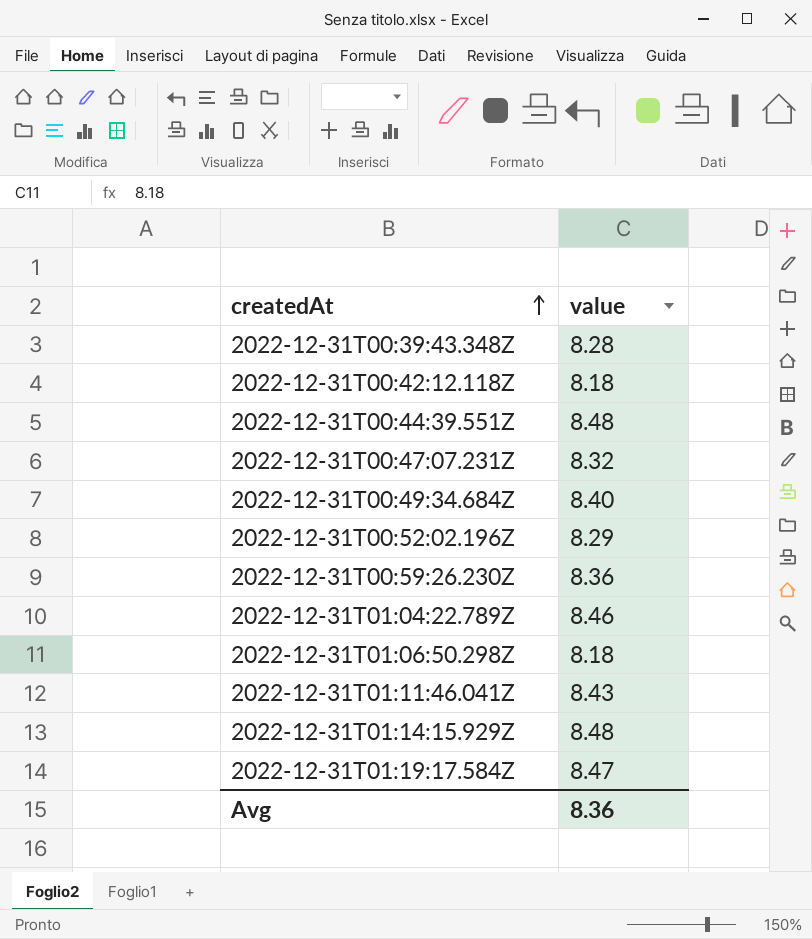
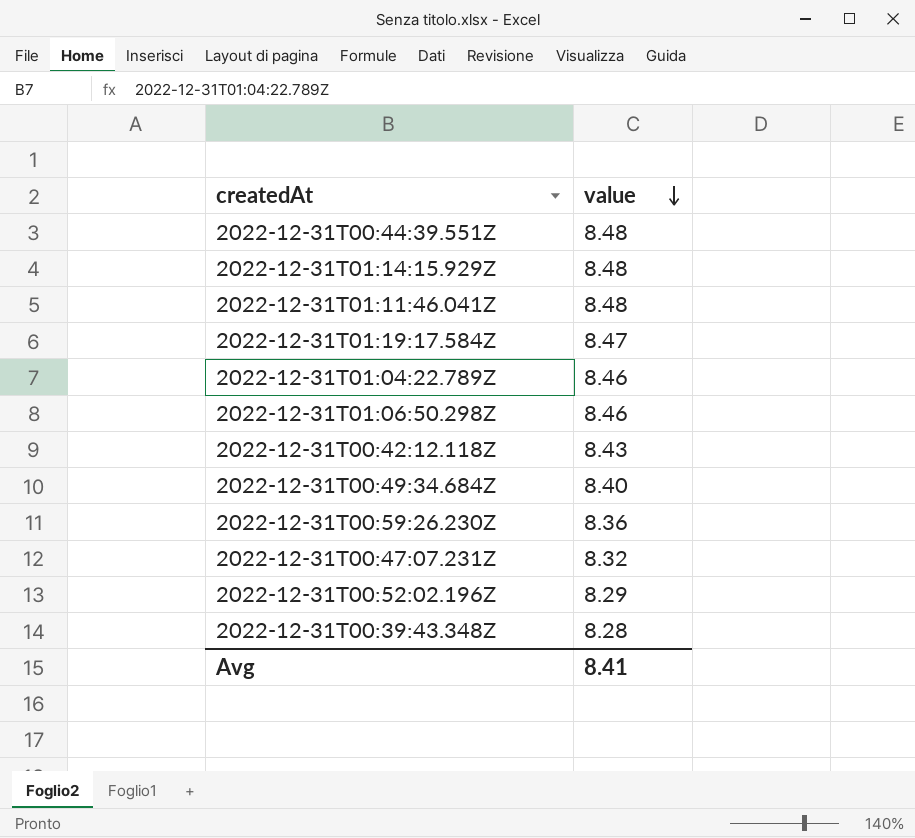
row order: createdAt ascending -> value descending
2022-12-31T01:11:46.041Z | value: 8.43 -> 8.48
2022-12-31T01:06:50.298Z | value: 8.18 -> 8.46
2022-12-31T00:42:12.118Z | value: 8.18 -> 8.43
Avg | value: 8.36 -> 8.41

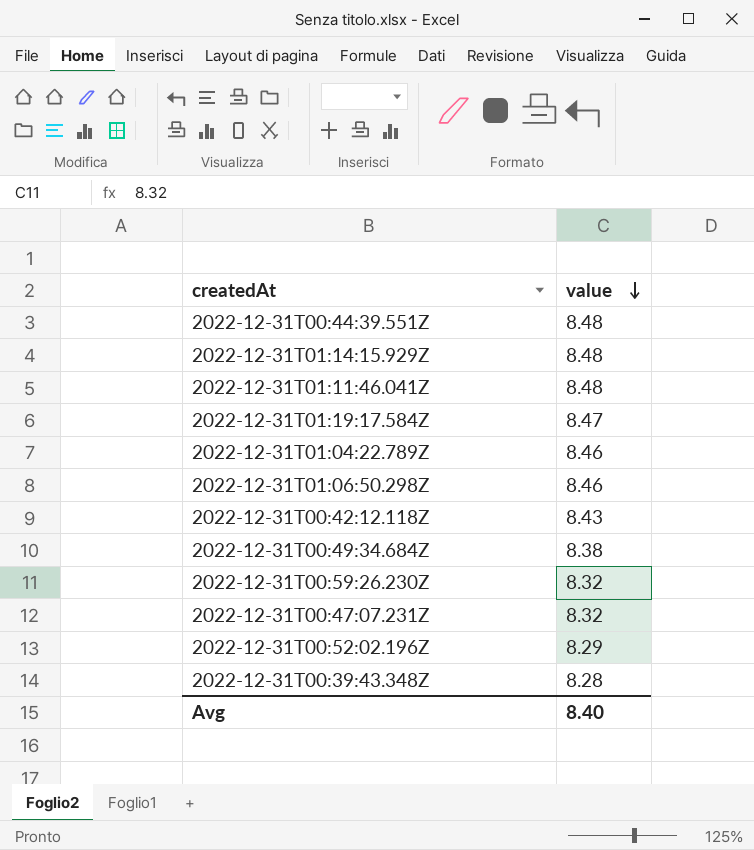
2022-12-31T00:49:34.684Z | value: 8.40 -> 8.38
2022-12-31T00:59:26.230Z | value: 8.36 -> 8.32
Avg | value: 8.41 -> 8.40

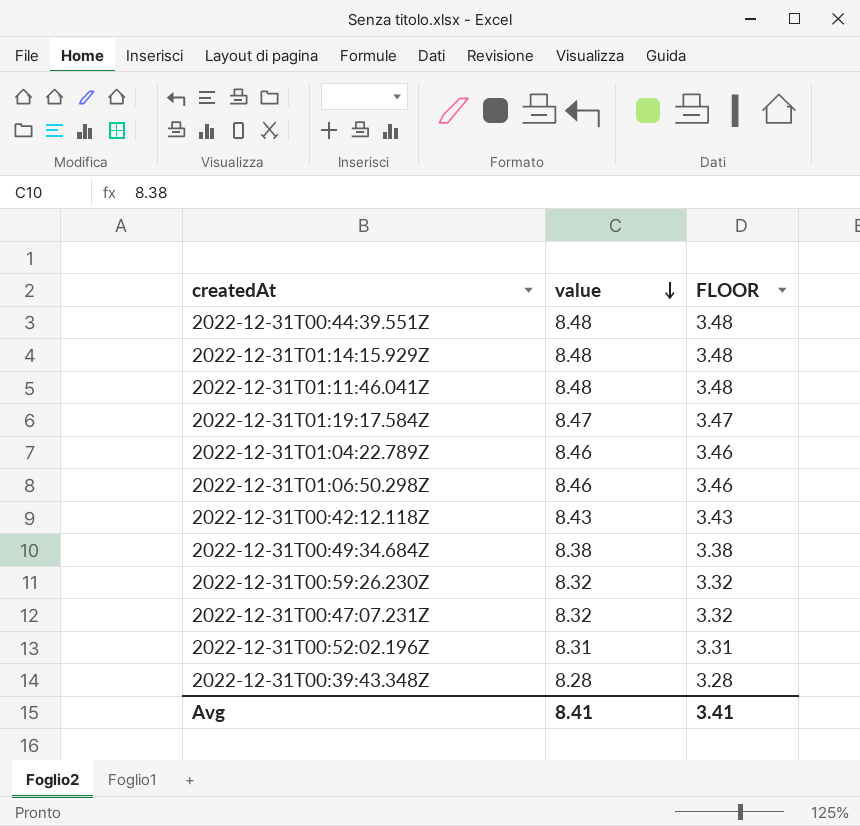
column FLOOR | formula: none -> [value] - 5
2022-12-31T00:52:02.196Z | value: 8.29 -> 8.31
Avg | value: 8.40 -> 8.41

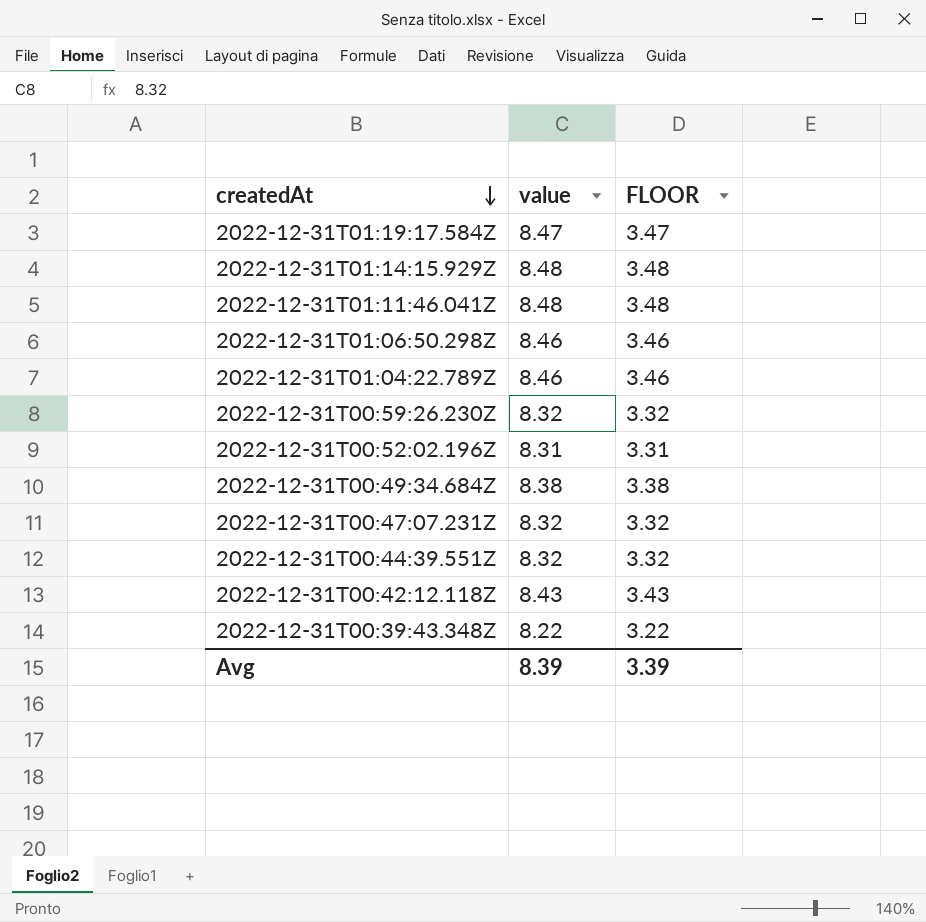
row order: value descending -> createdAt descending
2022-12-31T00:44:39.551Z | value: 8.48 -> 8.32
2022-12-31T00:44:39.551Z | FLOOR: 3.48 -> 3.32
2022-12-31T00:39:43.348Z | value: 8.28 -> 8.22
2022-12-31T00:39:43.348Z | FLOOR: 3.28 -> 3.22
Avg | value: 8.41 -> 8.39
Avg | FLOOR: 3.41 -> 3.39

